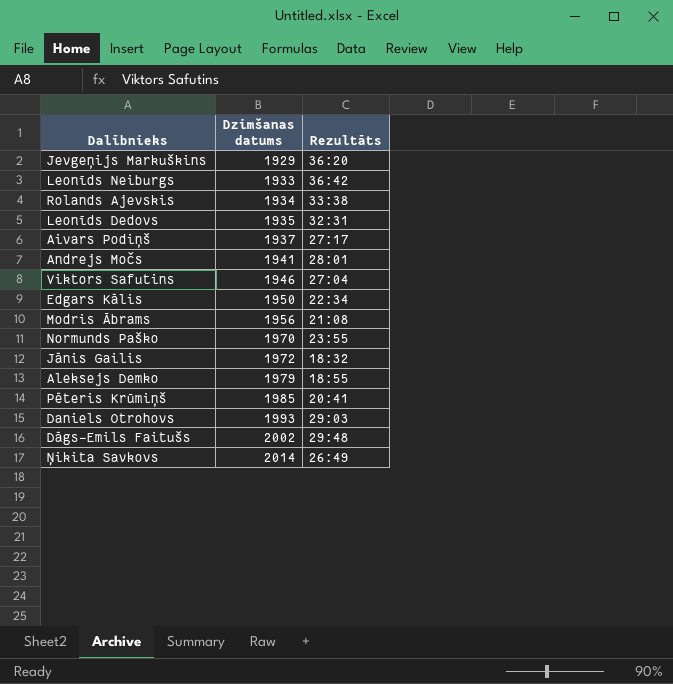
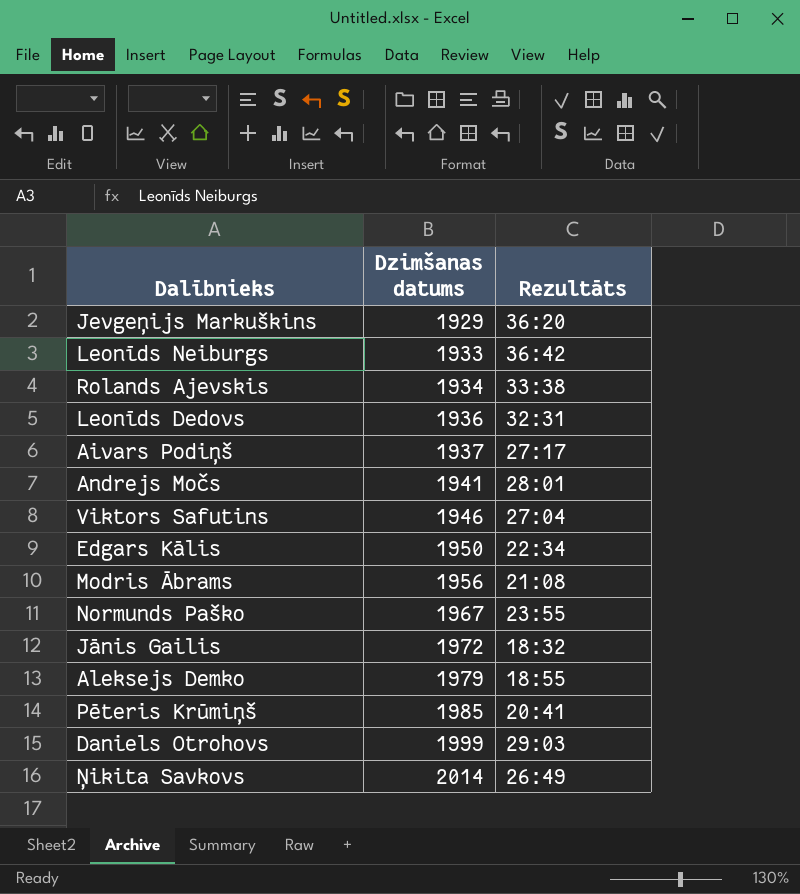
row Dāgs-Emils Faitušs: 2002 | 29:48 -> none
Leonīds Dedovs | Dzimšanas datums: 1935 -> 1936
Normunds Paško | Dzimšanas datums: 1970 -> 1967
Daniels Otrohovs | Dzimšanas datums: 1993 -> 1999

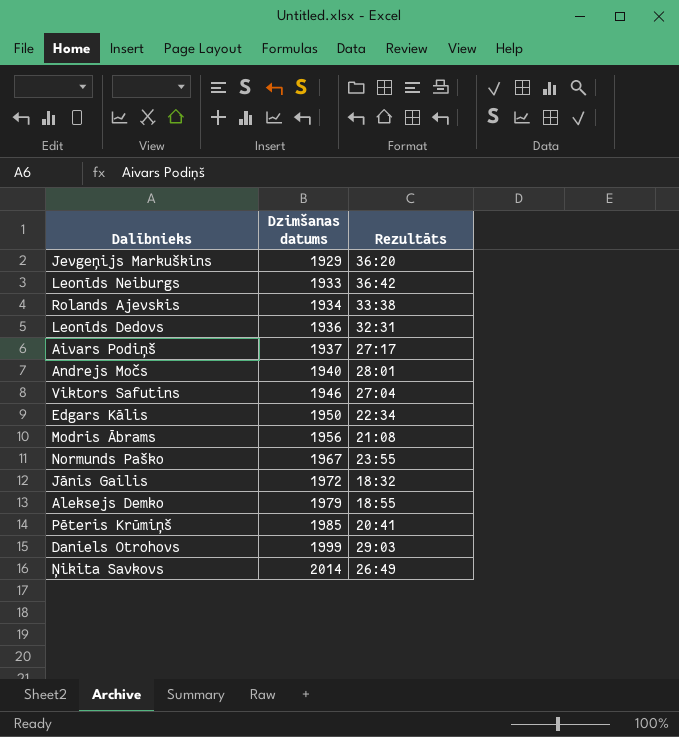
Andrejs Močs | Dzimšanas datums: 1941 -> 1940

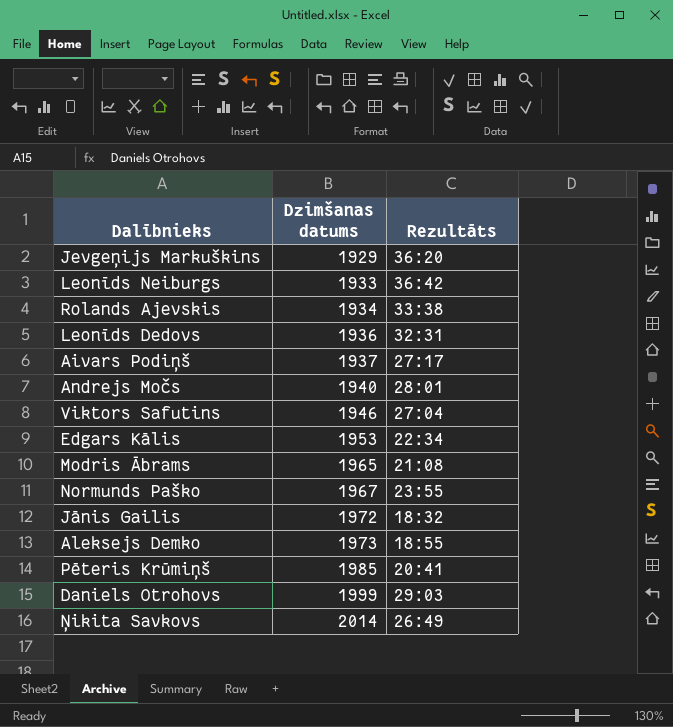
Edgars Kālis | Dzimšanas datums: 1950 -> 1953
Modris Ābrams | Dzimšanas datums: 1956 -> 1965
Aleksejs Demko | Dzimšanas datums: 1979 -> 1973

